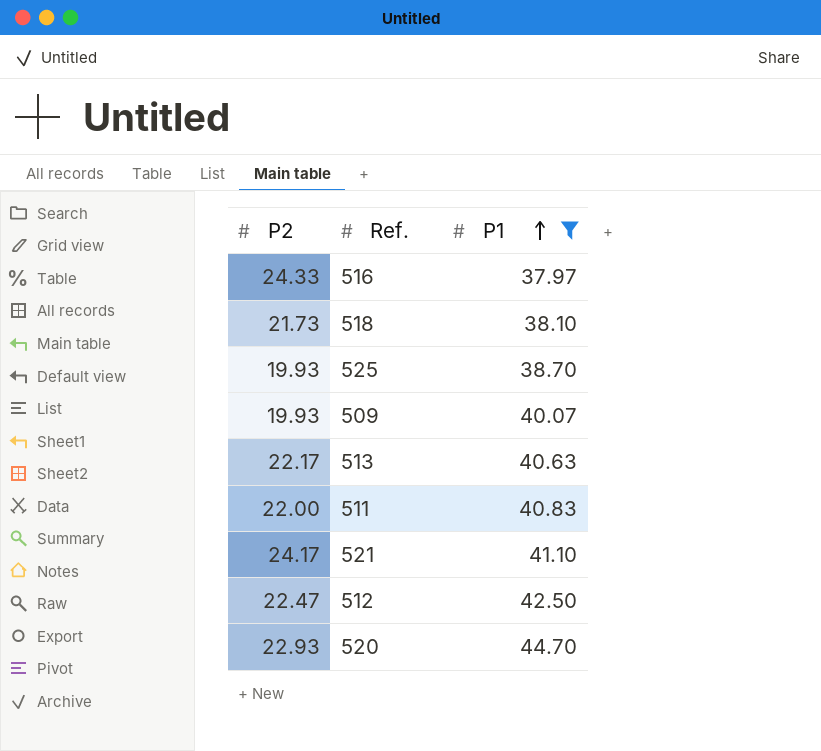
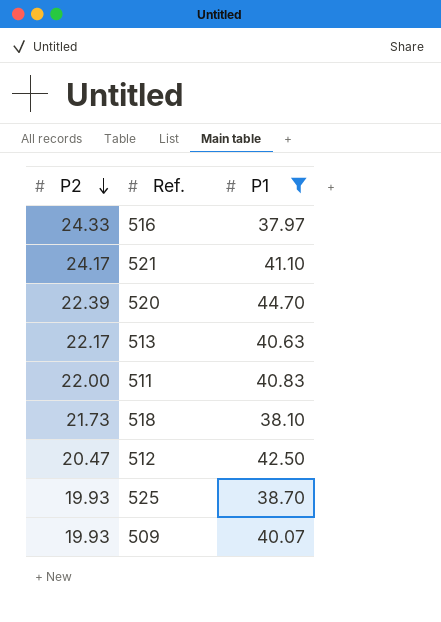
row order: P1 ascending -> P2 descending
520 | P2: 22.93 -> 22.39
512 | P2: 22.47 -> 20.47

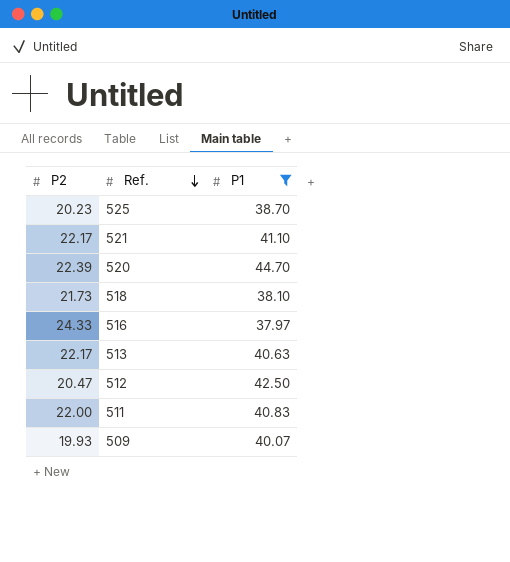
row order: P2 descending -> Ref. descending
525 | P2: 19.93 -> 20.23
521 | P2: 24.17 -> 22.17

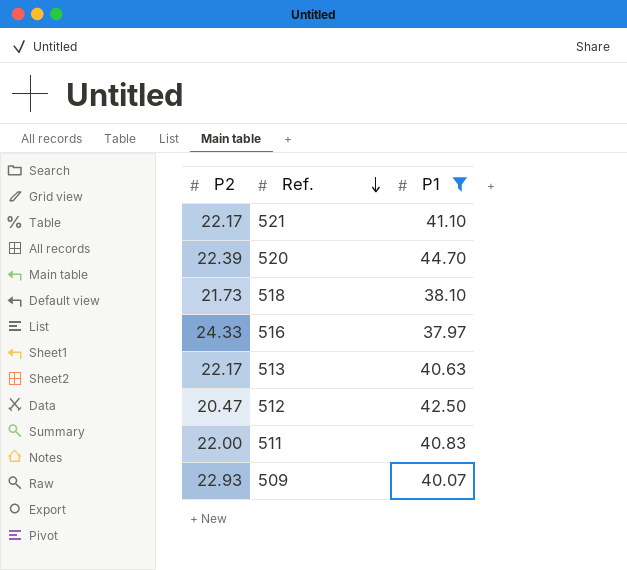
row 525: 20.23 | 38.70 -> none
509 | P2: 19.93 -> 22.93

